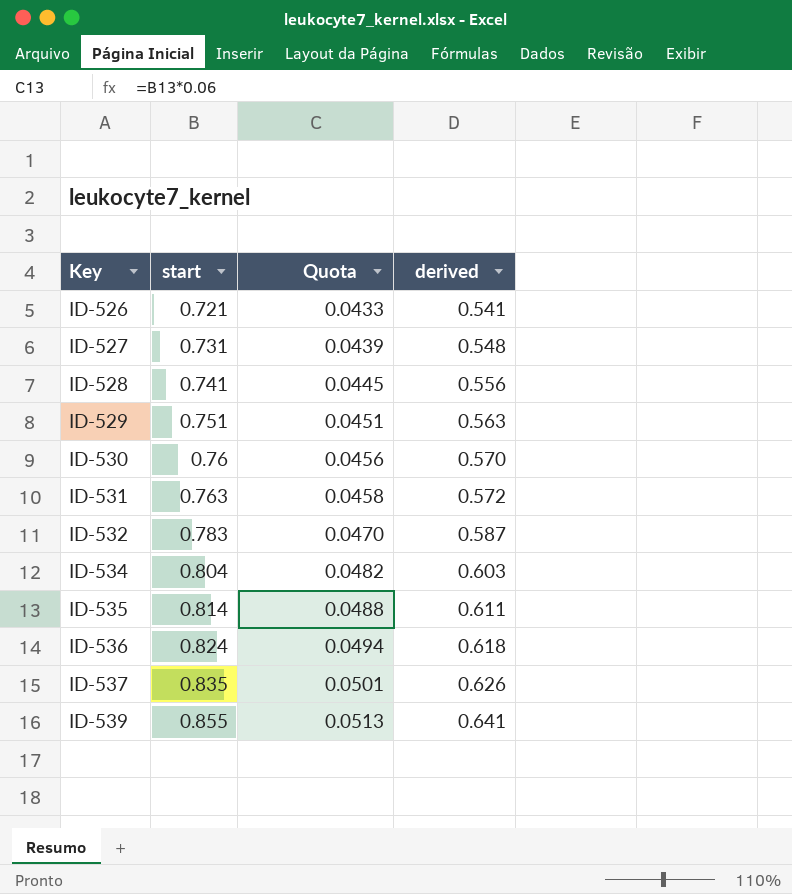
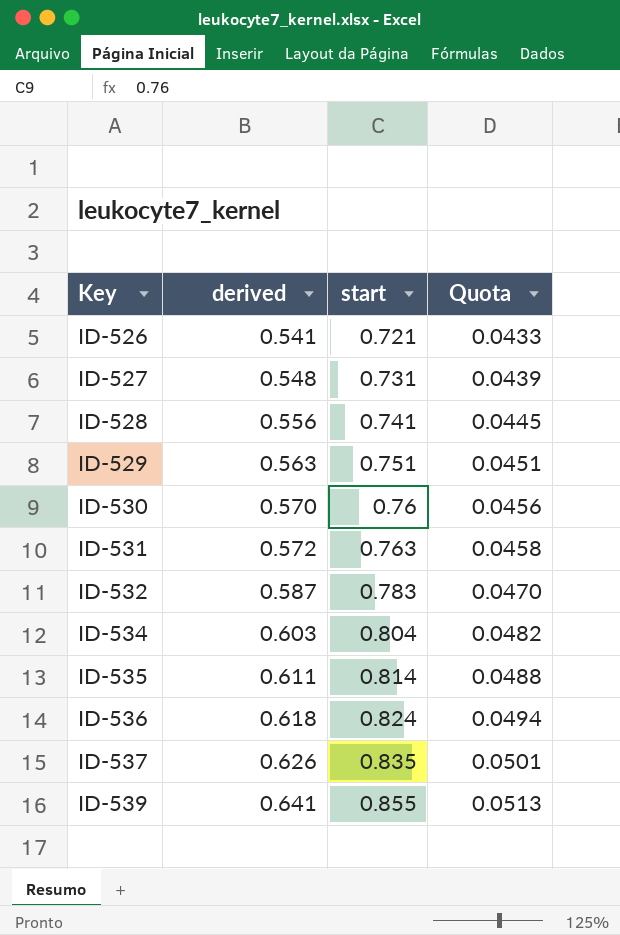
column derived | position: 4 -> 2

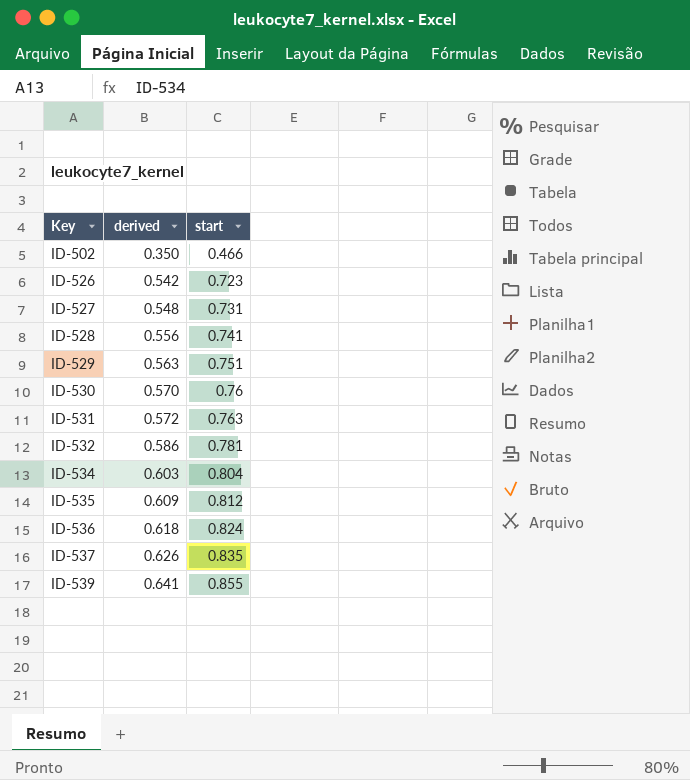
column Quota | formula: [start] * 0.06 -> none
row ID-502: none -> 0.350 | 0.466
ID-526 | derived: 0.541 -> 0.542
ID-526 | start: 0.721 -> 0.723
ID-532 | derived: 0.587 -> 0.586
ID-532 | start: 0.783 -> 0.781
ID-535 | derived: 0.611 -> 0.609
ID-535 | start: 0.814 -> 0.812

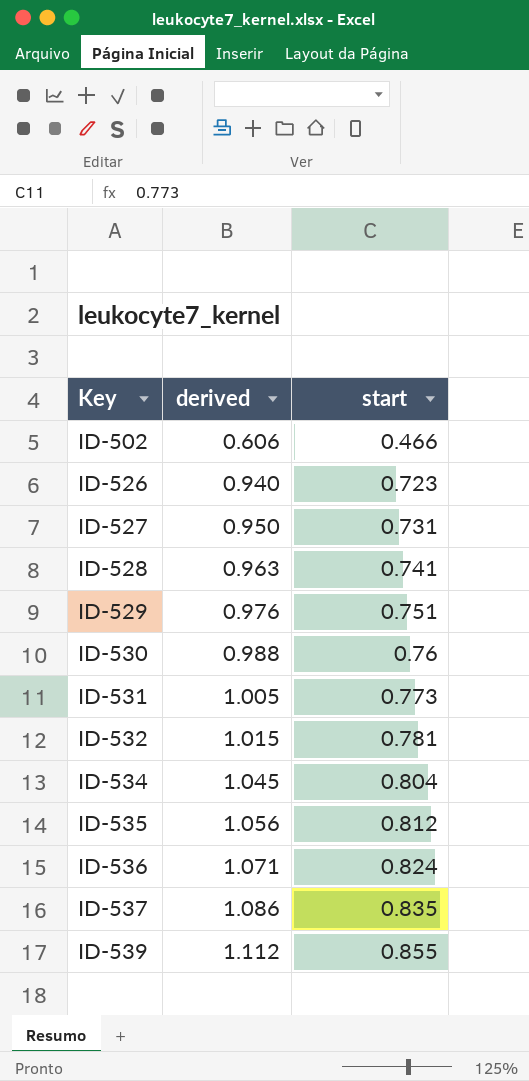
column derived | formula: [start] * 0.75 -> [start] * 1.3
ID-531 | start: 0.763 -> 0.773

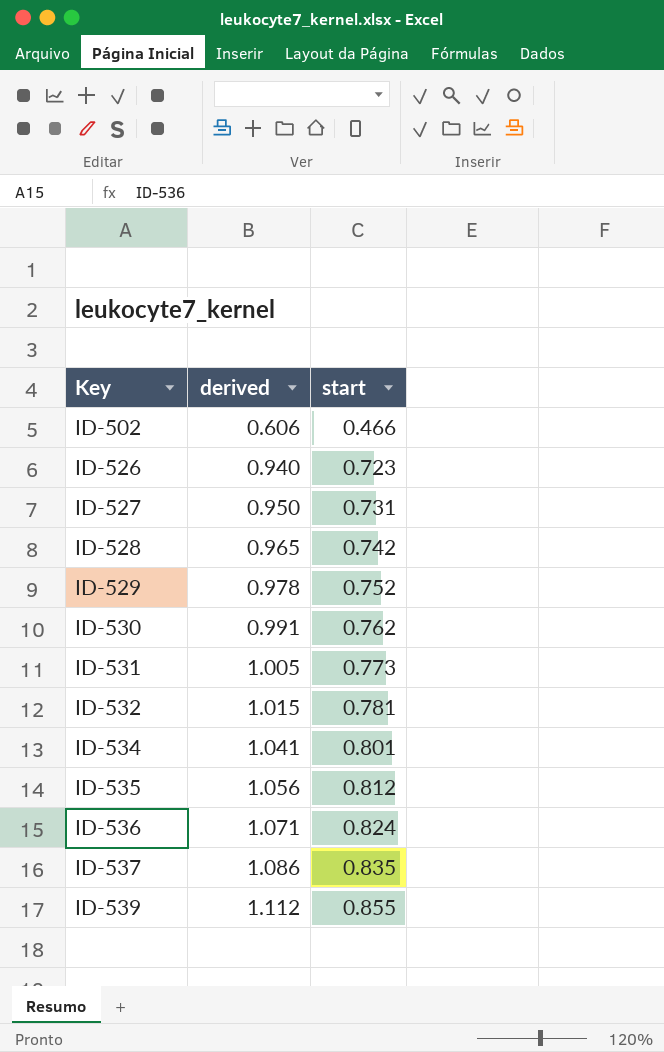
ID-528 | derived: 0.963 -> 0.965
ID-528 | start: 0.741 -> 0.742
ID-529 | derived: 0.976 -> 0.978
ID-529 | start: 0.751 -> 0.752
ID-530 | derived: 0.988 -> 0.991
ID-530 | start: 0.76 -> 0.762
ID-534 | derived: 1.045 -> 1.041
ID-534 | start: 0.804 -> 0.801

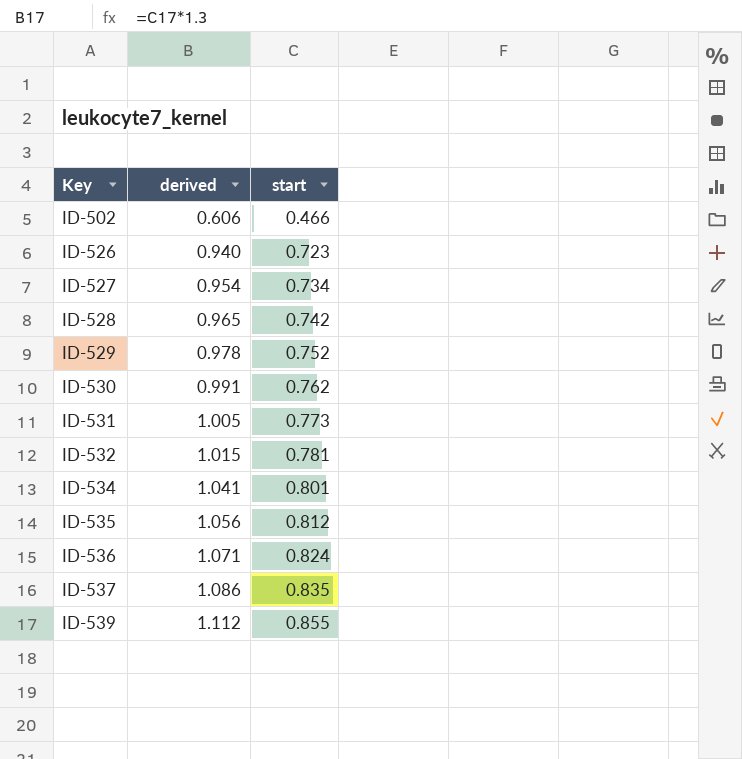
ID-527 | derived: 0.950 -> 0.954
ID-527 | start: 0.731 -> 0.734

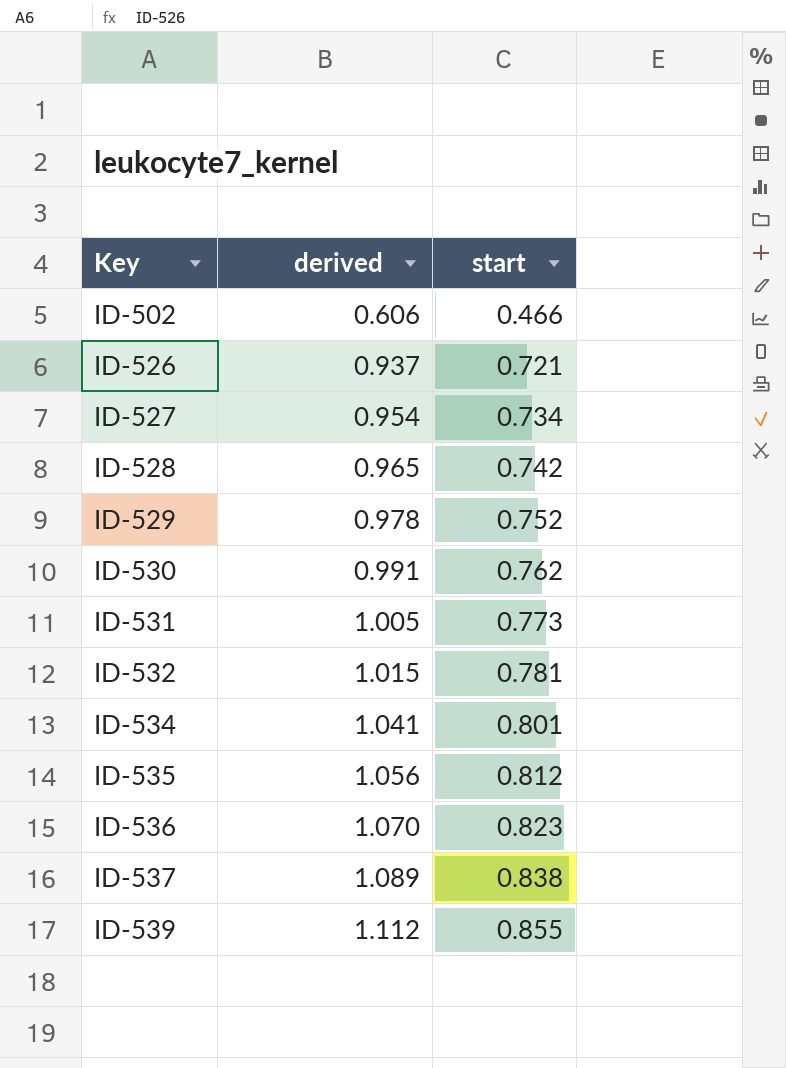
ID-526 | derived: 0.940 -> 0.937
ID-526 | start: 0.723 -> 0.721
ID-536 | derived: 1.071 -> 1.070
ID-536 | start: 0.824 -> 0.823
ID-537 | derived: 1.086 -> 1.089
ID-537 | start: 0.835 -> 0.838

